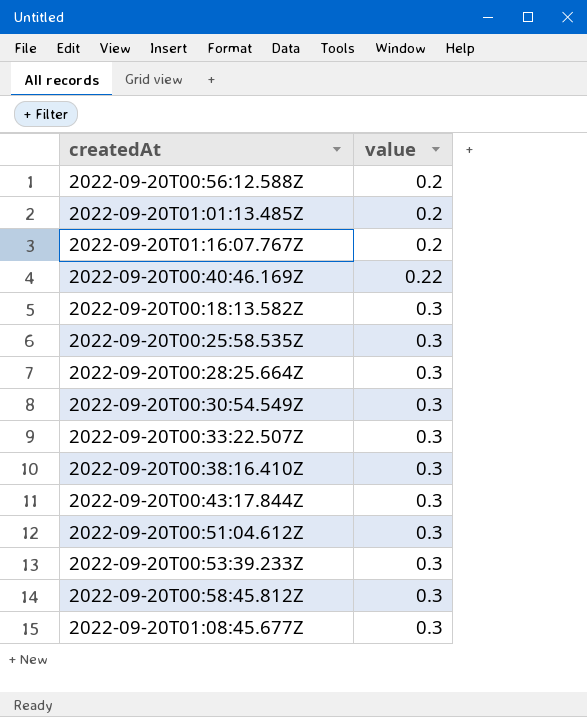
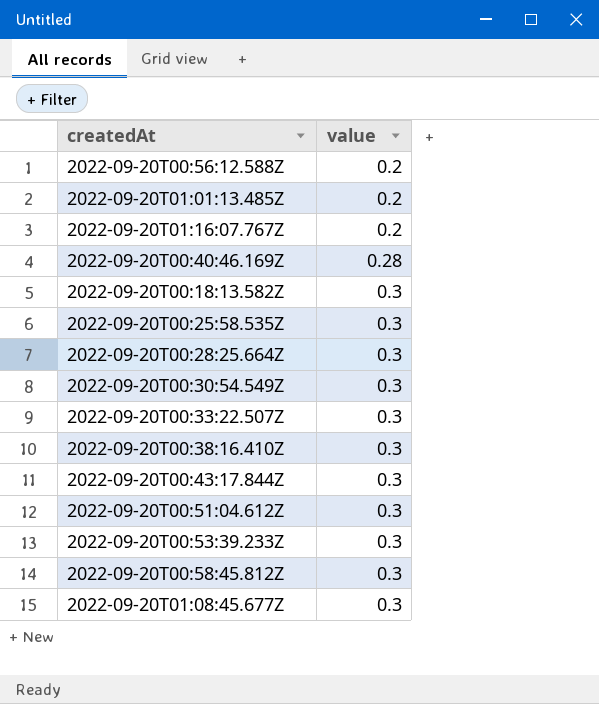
2022-09-20T00:40:46.169Z | value: 0.22 -> 0.28

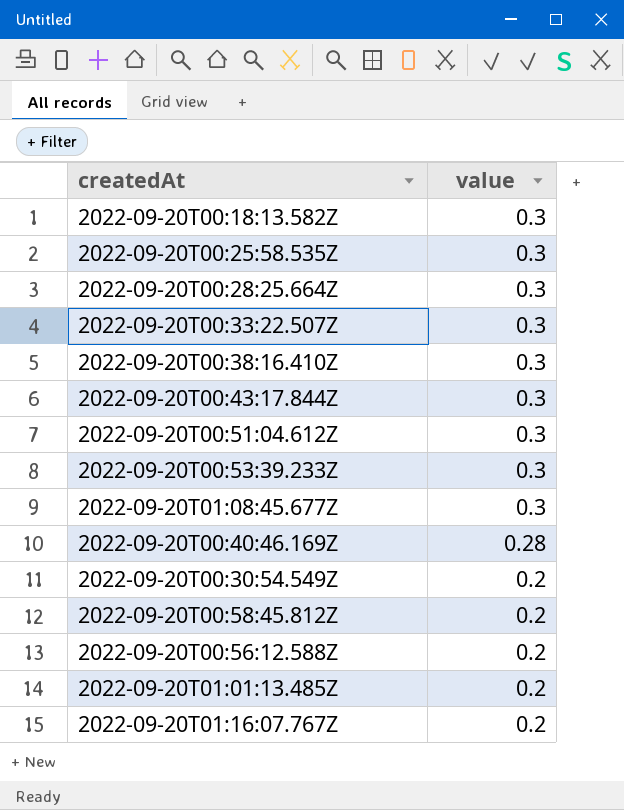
row order: value ascending -> value descending
2022-09-20T00:30:54.549Z | value: 0.3 -> 0.2
2022-09-20T00:58:45.812Z | value: 0.3 -> 0.2

